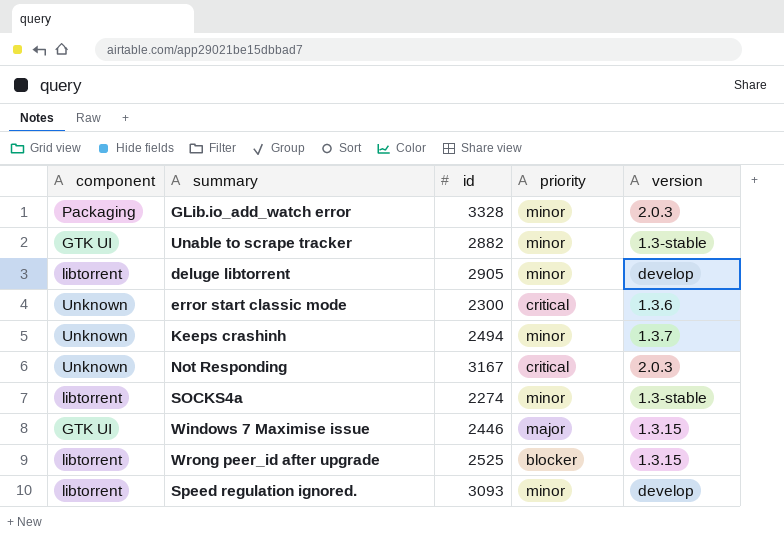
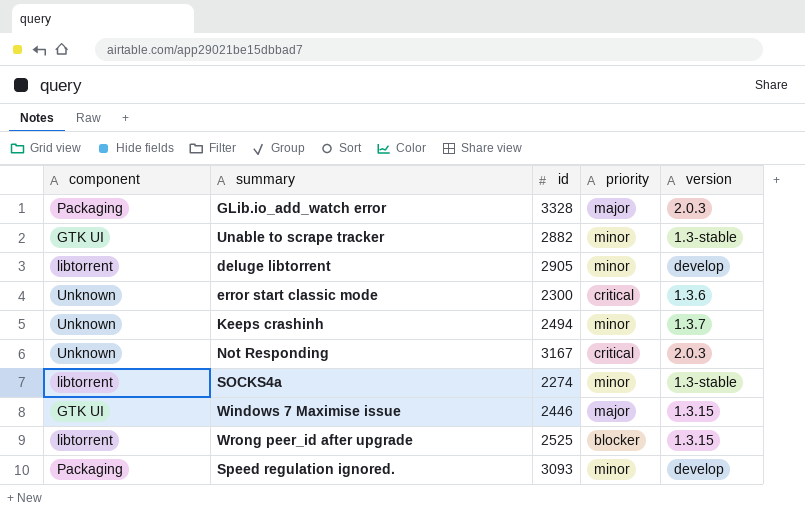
GLib.io_add_watch error | priority: minor -> major
Speed regulation ignored. | component: libtorrent -> Packaging

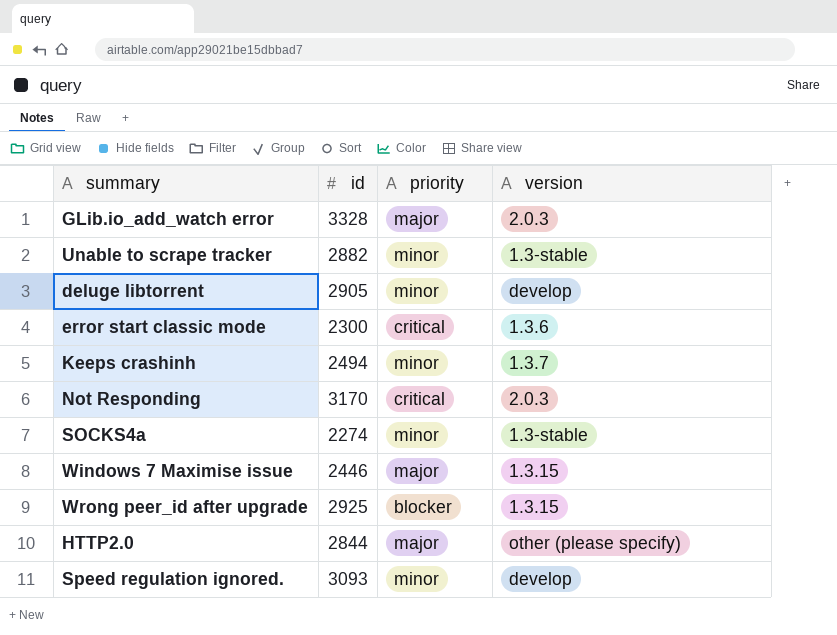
column component | position: 1 -> none
Not Responding | id: 3167 -> 3170
Wrong peer_id after upgrade | id: 2525 -> 2925
row HTTP2.0: none -> 2844 | major | other (please specify)

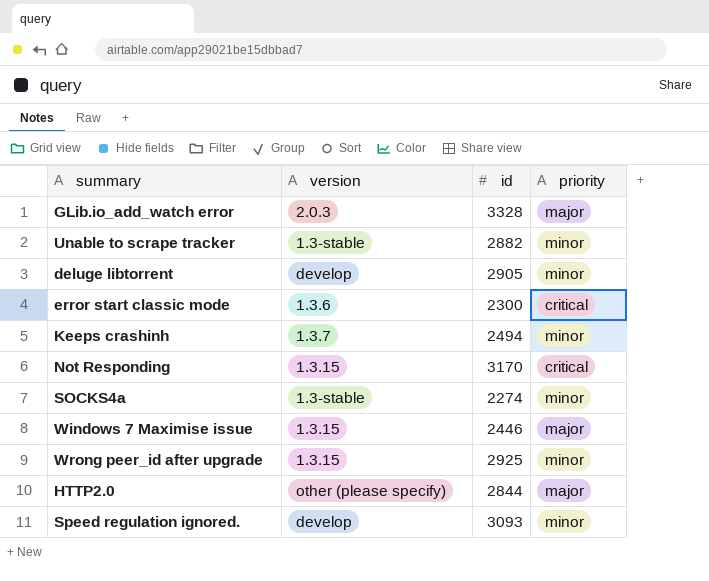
column version | position: 4 -> 2
Not Responding | version: 2.0.3 -> 1.3.15
Wrong peer_id after upgrade | priority: blocker -> minor

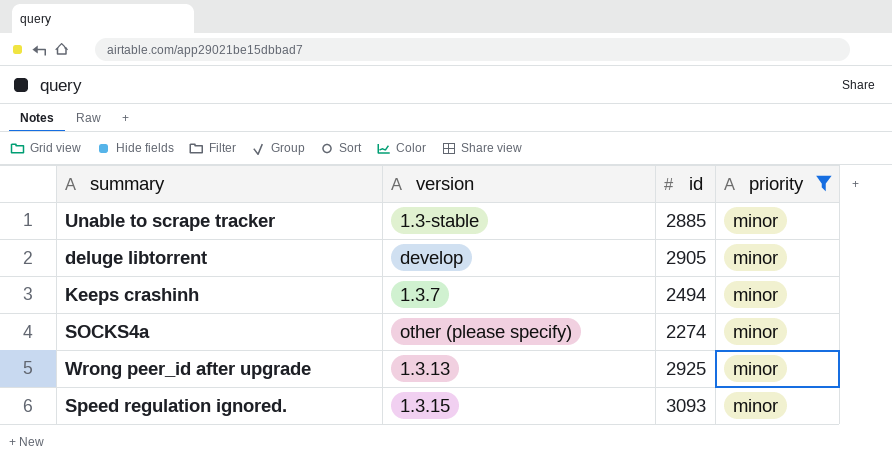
filter: none -> priority = minor
Unable to scrape tracker | id: 2882 -> 2885
SOCKS4a | version: 1.3-stable -> other (please specify)
Wrong peer_id after upgrade | version: 1.3.15 -> 1.3.13
Speed regulation ignored. | version: develop -> 1.3.15

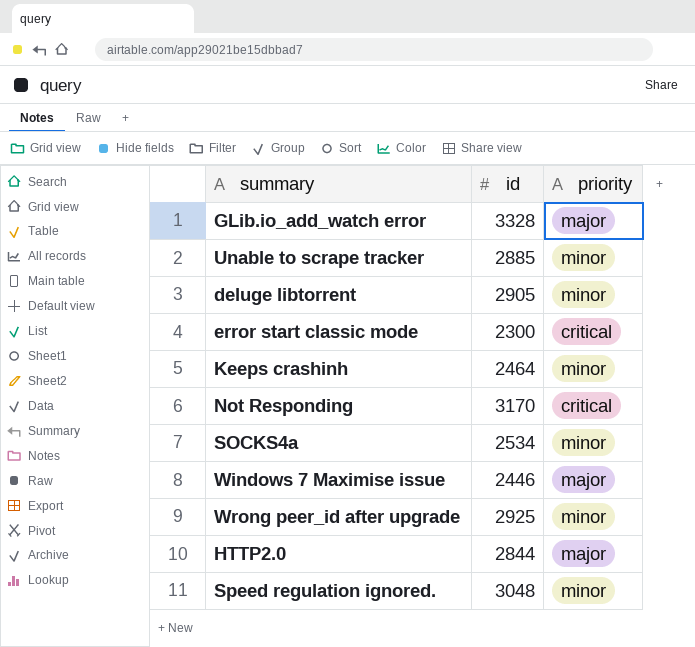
filter: priority = minor -> none
column version | position: 2 -> none
Keeps crashinh | id: 2494 -> 2464
SOCKS4a | id: 2274 -> 2534
Speed regulation ignored. | id: 3093 -> 3048

